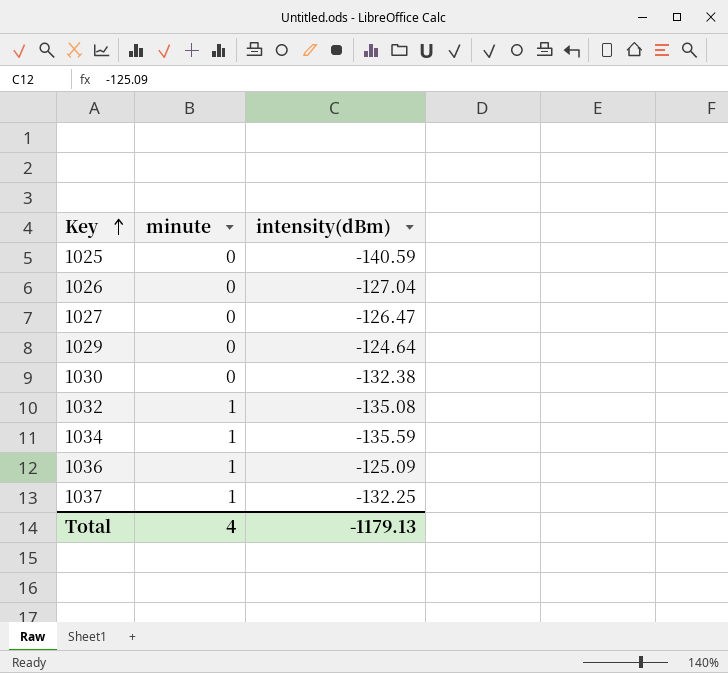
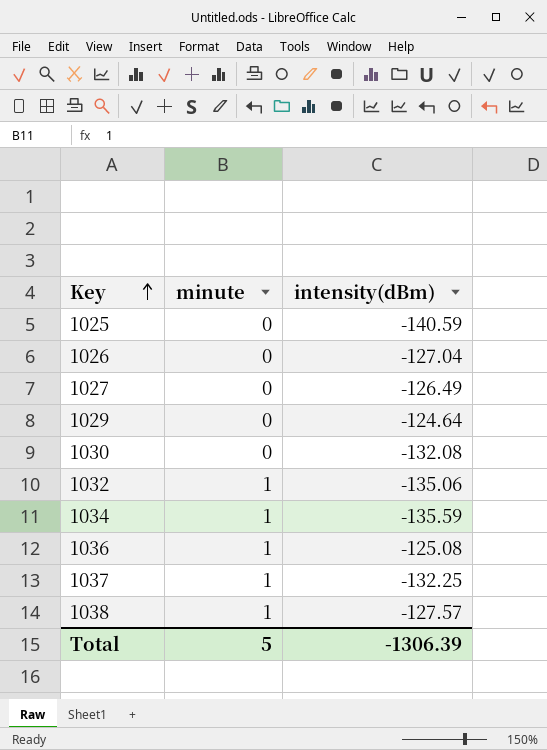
1027 | intensity(dBm): -126.47 -> -126.49
1030 | intensity(dBm): -132.38 -> -132.08
1032 | intensity(dBm): -135.08 -> -135.06
1036 | intensity(dBm): -125.09 -> -125.08
row 1038: none -> 1 | -127.57
Total | minute: 4 -> 5
Total | intensity(dBm): -1179.13 -> -1306.39

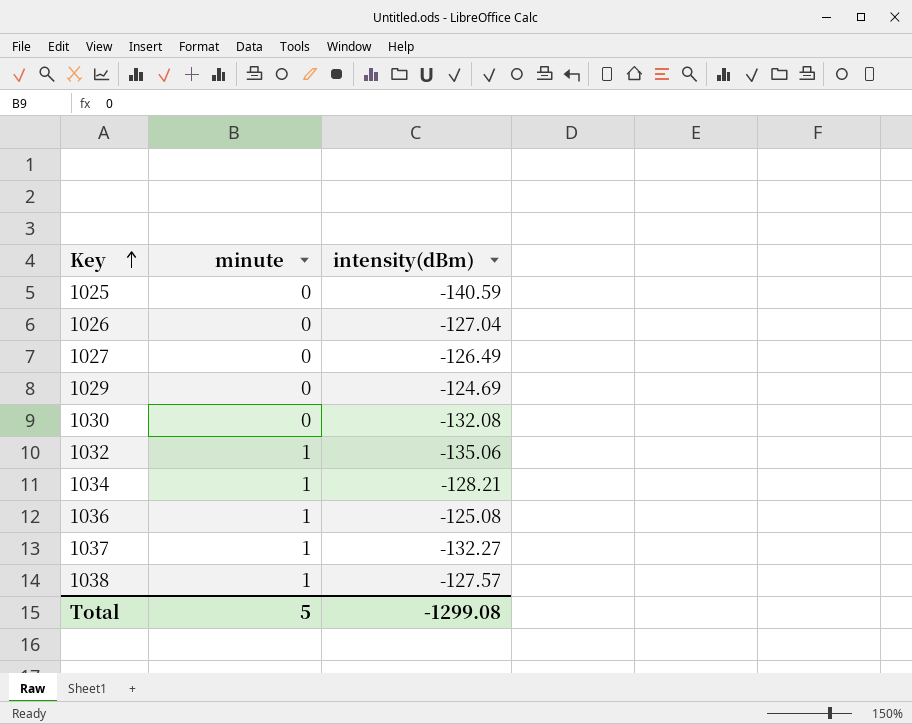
1029 | intensity(dBm): -124.64 -> -124.69
1034 | intensity(dBm): -135.59 -> -128.21
1037 | intensity(dBm): -132.25 -> -132.27
Total | intensity(dBm): -1306.39 -> -1299.08

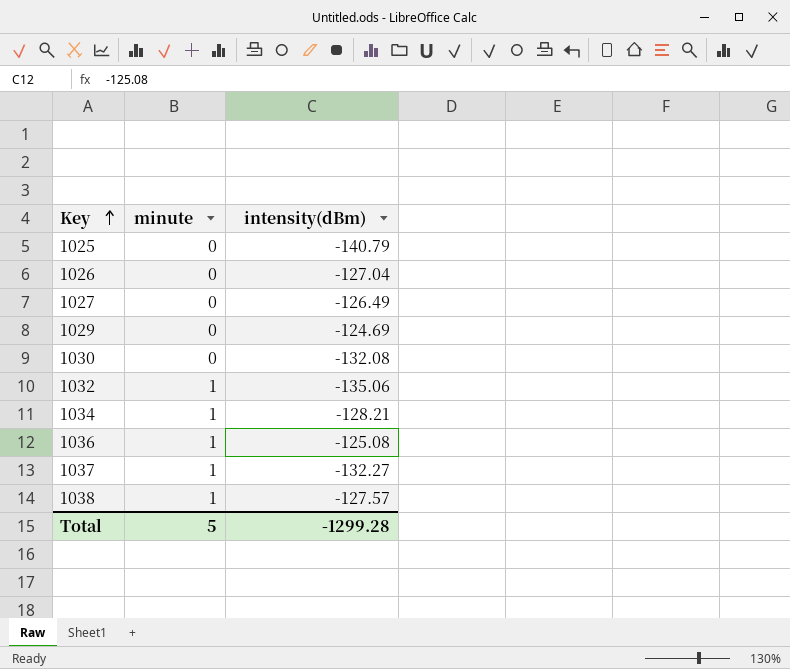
1025 | intensity(dBm): -140.59 -> -140.79
Total | intensity(dBm): -1299.08 -> -1299.28

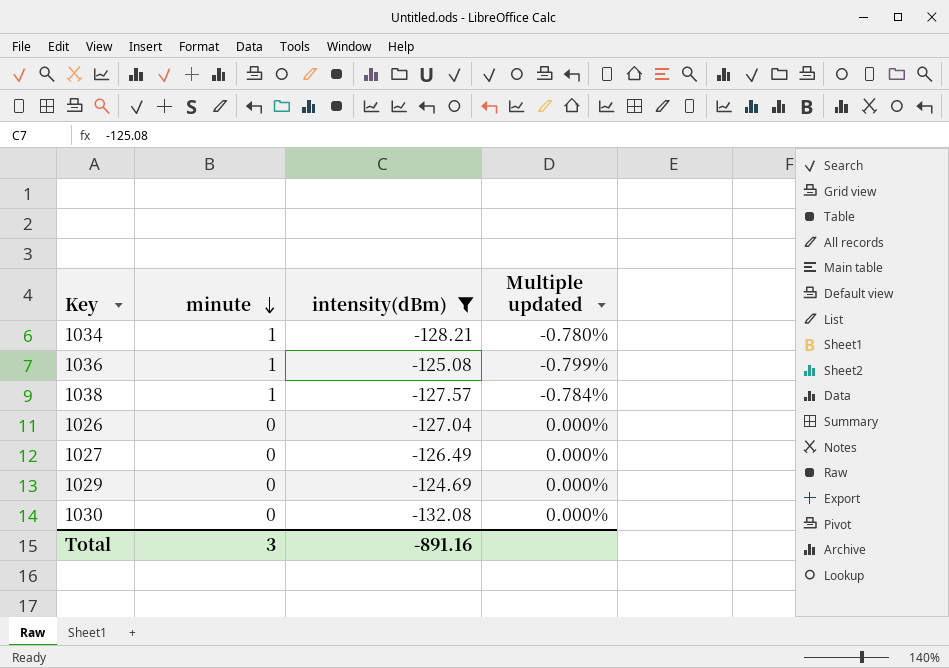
filter: none -> intensity(dBm) >= -132.08
row order: Key ascending -> minute descending
column Multiple updated | formula: none -> [minute] / [intensity(dBm)]
Total | minute: 5 -> 3
Total | intensity(dBm): -1299.28 -> -891.16

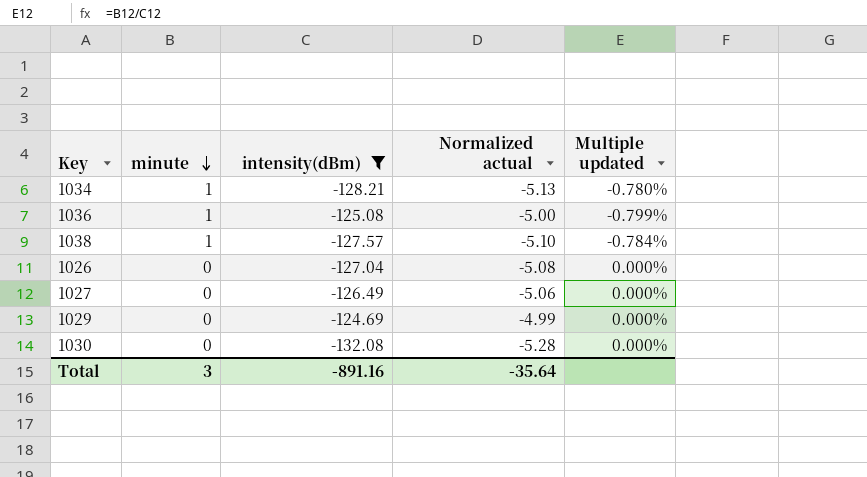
column Normalized actual | formula: none -> [intensity(dBm)] * 0.04

